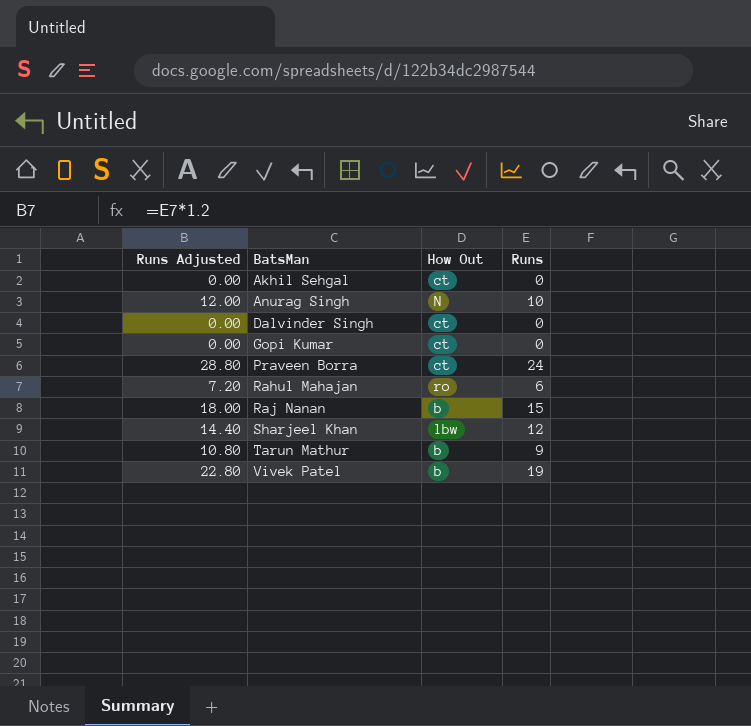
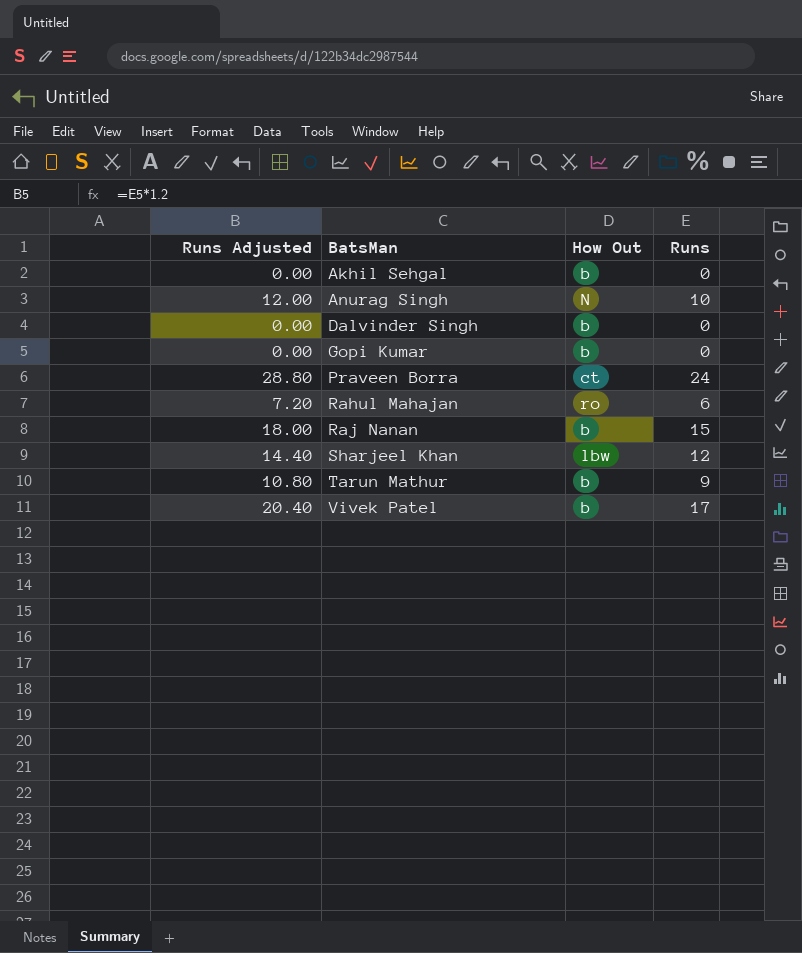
Akhil Sehgal | How Out: ct -> b
Dalvinder Singh | How Out: ct -> b
Gopi Kumar | How Out: ct -> b
Vivek Patel | Runs Adjusted: 22.80 -> 20.40
Vivek Patel | Runs: 19 -> 17

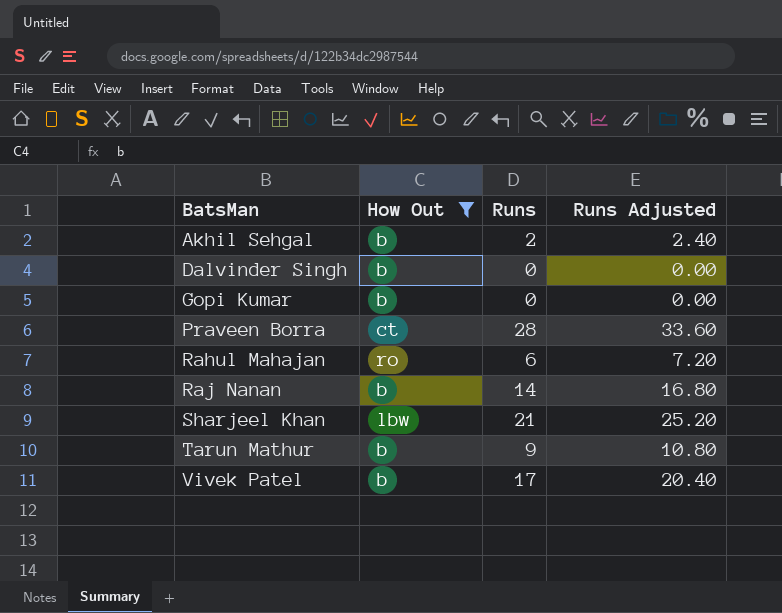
filter: none -> How Out != N
column Runs Adjusted | position: 1 -> 4
Akhil Sehgal | Runs: 0 -> 2
Akhil Sehgal | Runs Adjusted: 0.00 -> 2.40
Praveen Borra | Runs: 24 -> 28
Praveen Borra | Runs Adjusted: 28.80 -> 33.60
Raj Nanan | Runs: 15 -> 14
Raj Nanan | Runs Adjusted: 18.00 -> 16.80
Sharjeel Khan | Runs: 12 -> 21
Sharjeel Khan | Runs Adjusted: 14.40 -> 25.20

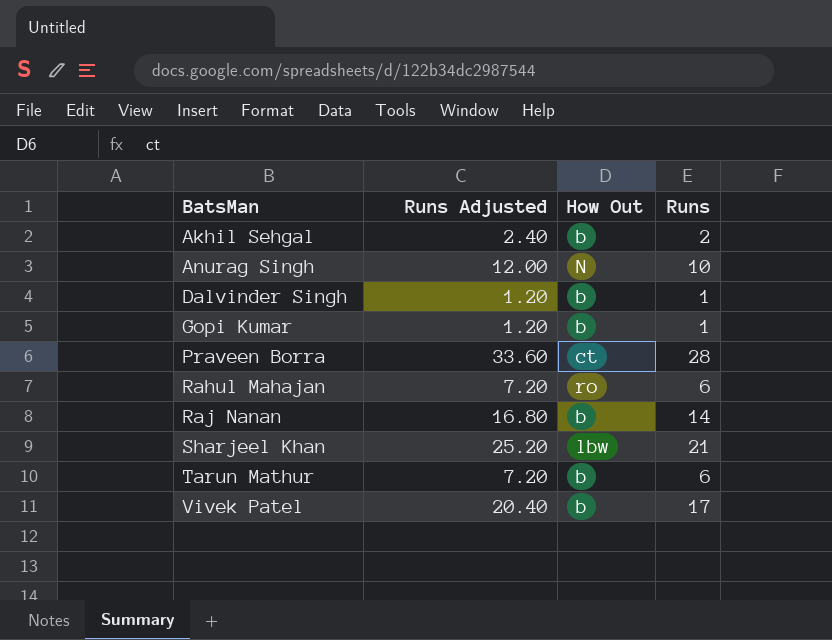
filter: How Out != N -> none
column Runs Adjusted | position: 4 -> 2
Dalvinder Singh | Runs Adjusted: 0.00 -> 1.20
Dalvinder Singh | Runs: 0 -> 1
Gopi Kumar | Runs Adjusted: 0.00 -> 1.20
Gopi Kumar | Runs: 0 -> 1
Tarun Mathur | Runs Adjusted: 10.80 -> 7.20
Tarun Mathur | Runs: 9 -> 6

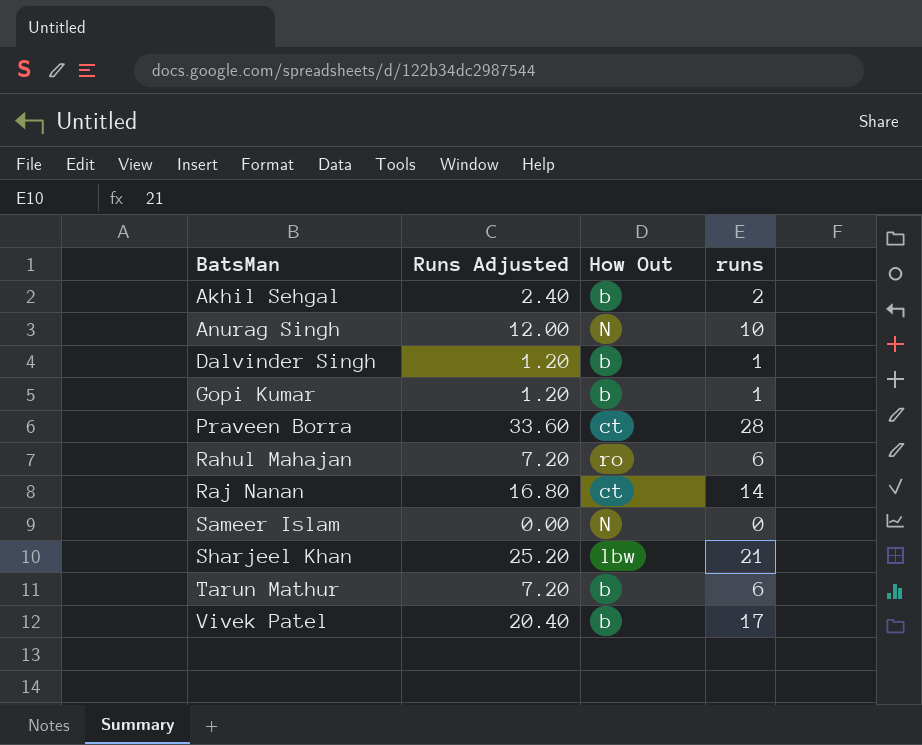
column name: Runs -> runs
Raj Nanan | How Out: b -> ct
row Sameer Islam: none -> 0.00 | N | 0

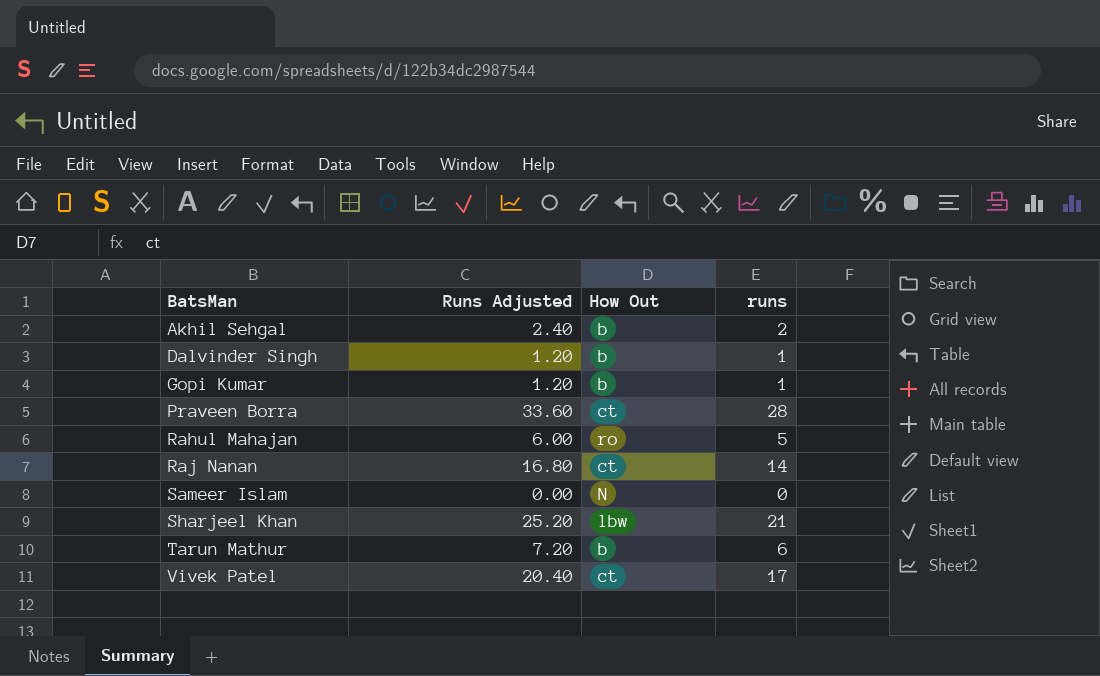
row Anurag Singh: 12.00 | N | 10 -> none
Rahul Mahajan | Runs Adjusted: 7.20 -> 6.00
Rahul Mahajan | runs: 6 -> 5
Vivek Patel | How Out: b -> ct

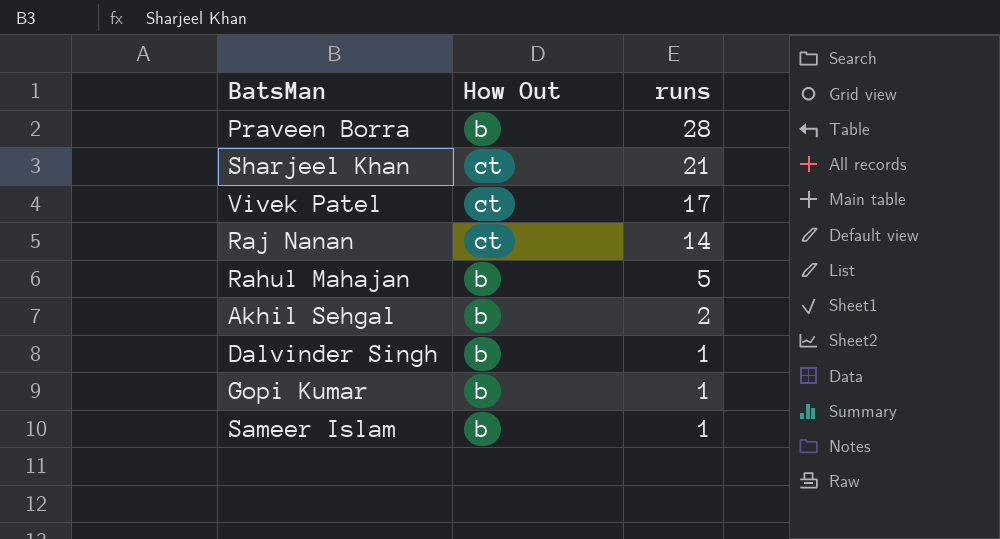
row order: BatsMan ascending -> runs descending
column Runs Adjusted | formula: [runs] * 1.2 -> none
row Tarun Mathur: 7.20 | b | 6 -> none
Praveen Borra | How Out: ct -> b
Sharjeel Khan | How Out: lbw -> ct
Rahul Mahajan | How Out: ro -> b
Sameer Islam | How Out: N -> b
Sameer Islam | runs: 0 -> 1

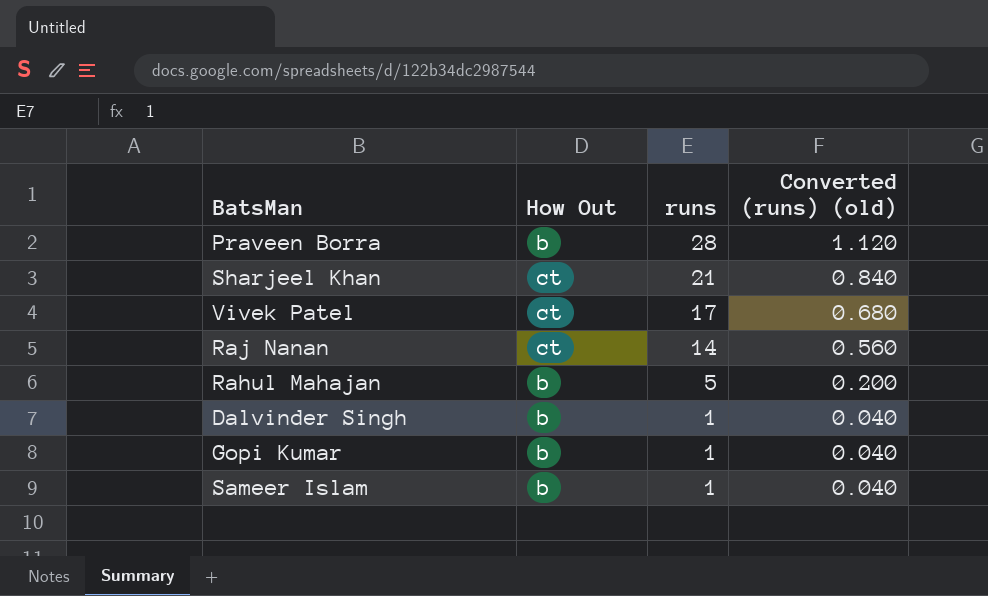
column Converted (runs) (old) | formula: none -> [runs] * 0.04
row Akhil Sehgal: b | 2 -> none

